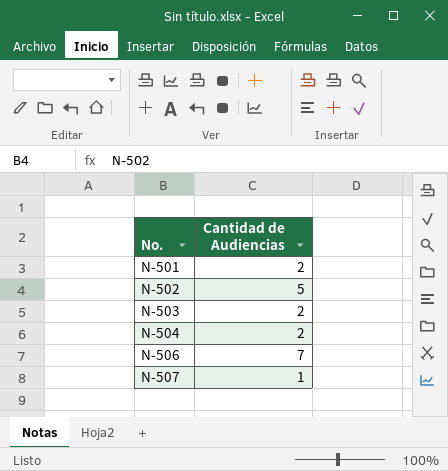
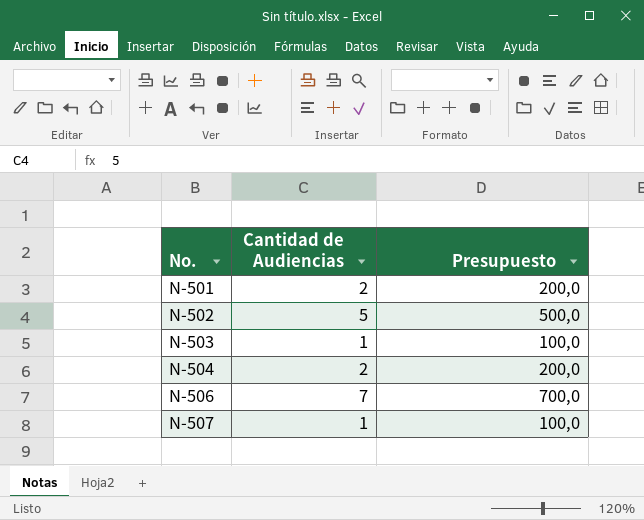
column Presupuesto | formula: none -> [Cantidad de Audiencias] * 100
N-503 | Cantidad de Audiencias: 2 -> 1

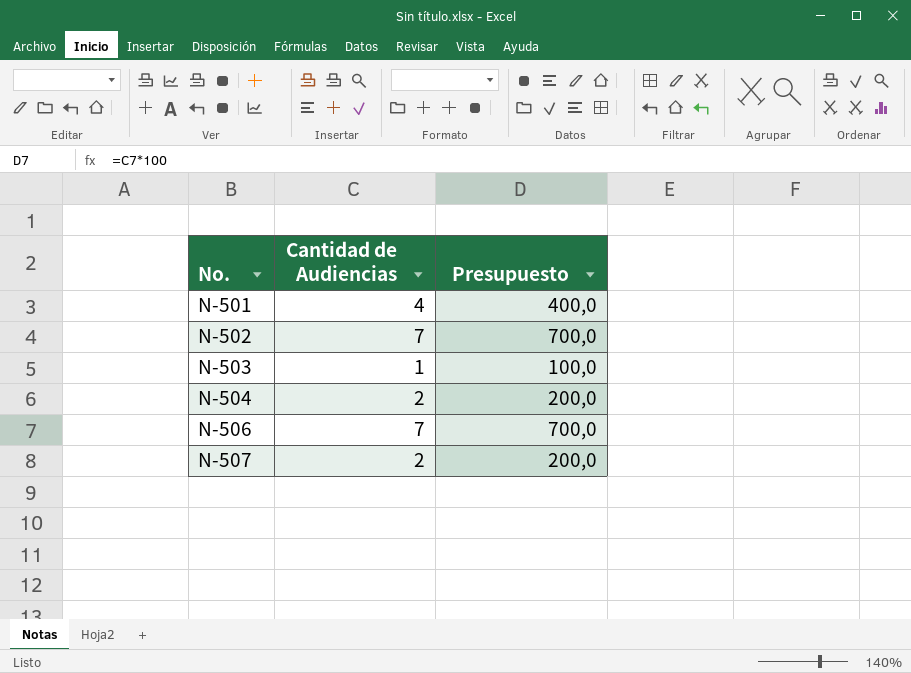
N-501 | Cantidad de Audiencias: 2 -> 4
N-501 | Presupuesto: 200,0 -> 400,0
N-502 | Cantidad de Audiencias: 5 -> 7
N-502 | Presupuesto: 500,0 -> 700,0
N-507 | Cantidad de Audiencias: 1 -> 2
N-507 | Presupuesto: 100,0 -> 200,0

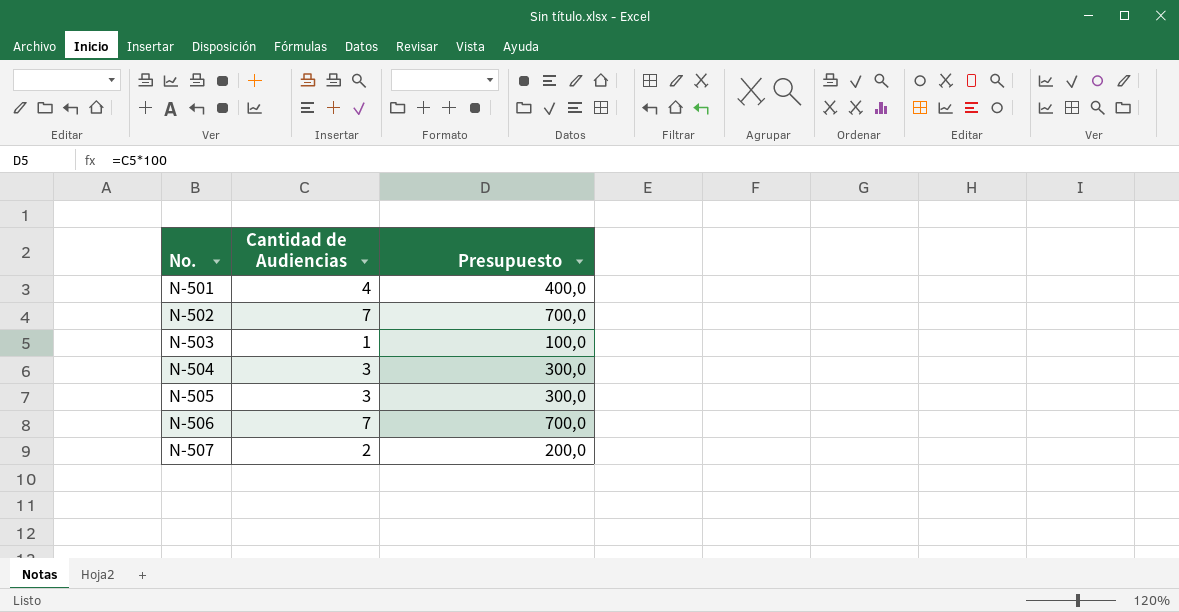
N-504 | Cantidad de Audiencias: 2 -> 3
N-504 | Presupuesto: 200,0 -> 300,0
row N-505: none -> 3 | 300,0

